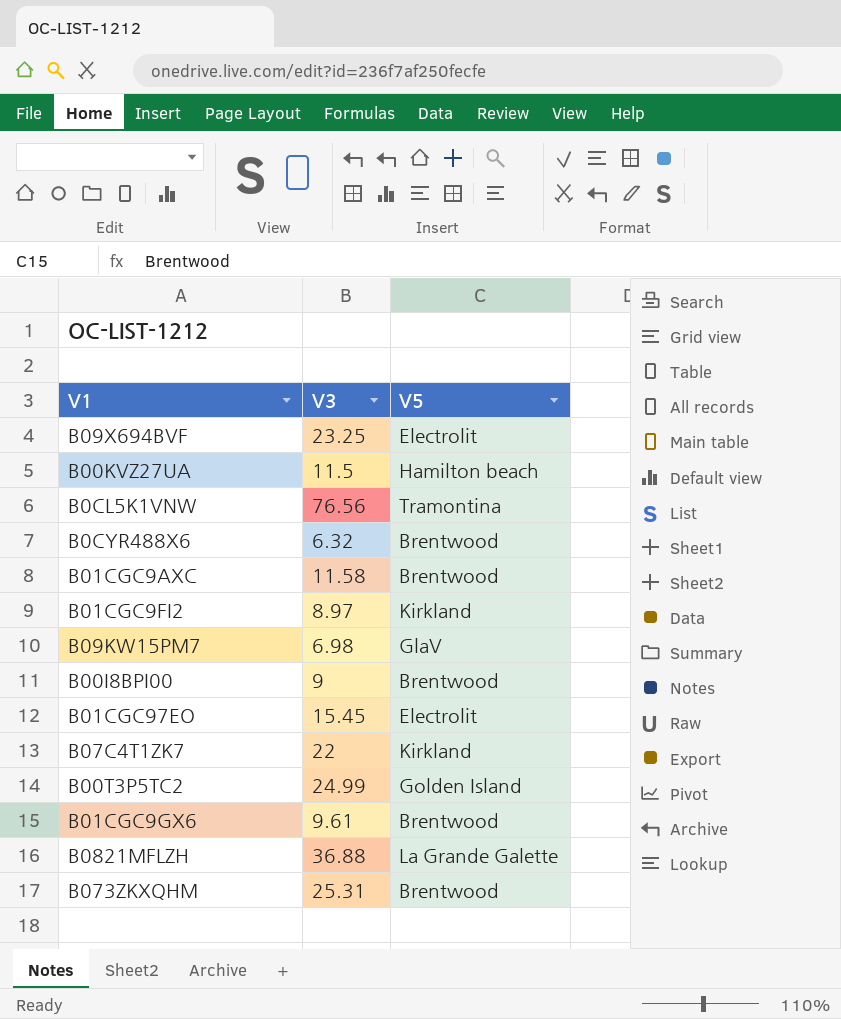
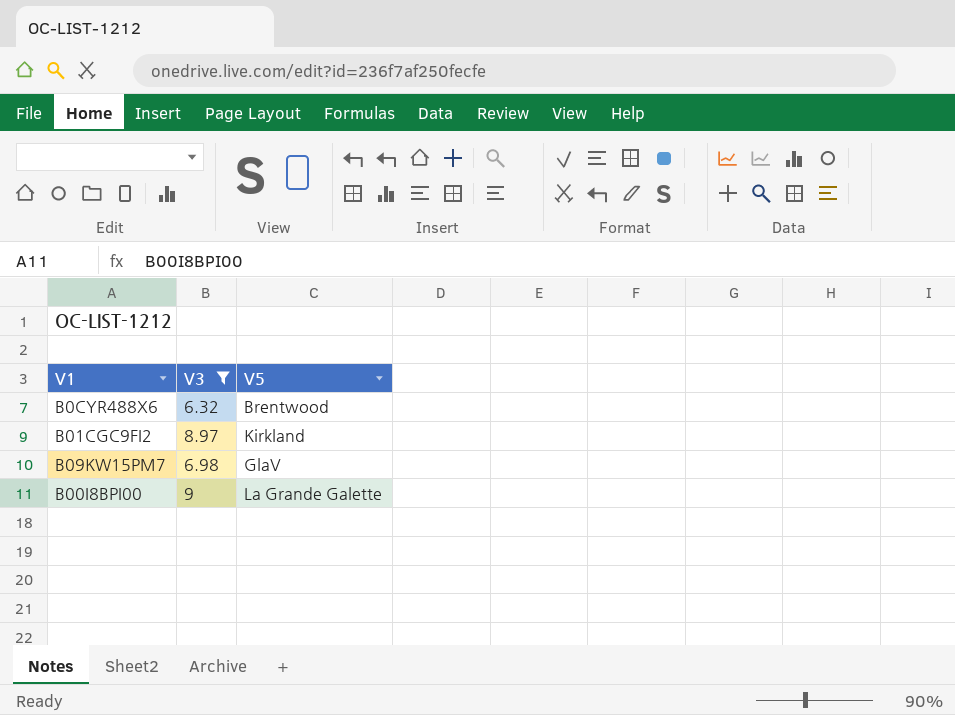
filter: none -> V3 <= 9
B00I8BPI00 | V5: Brentwood -> La Grande Galette

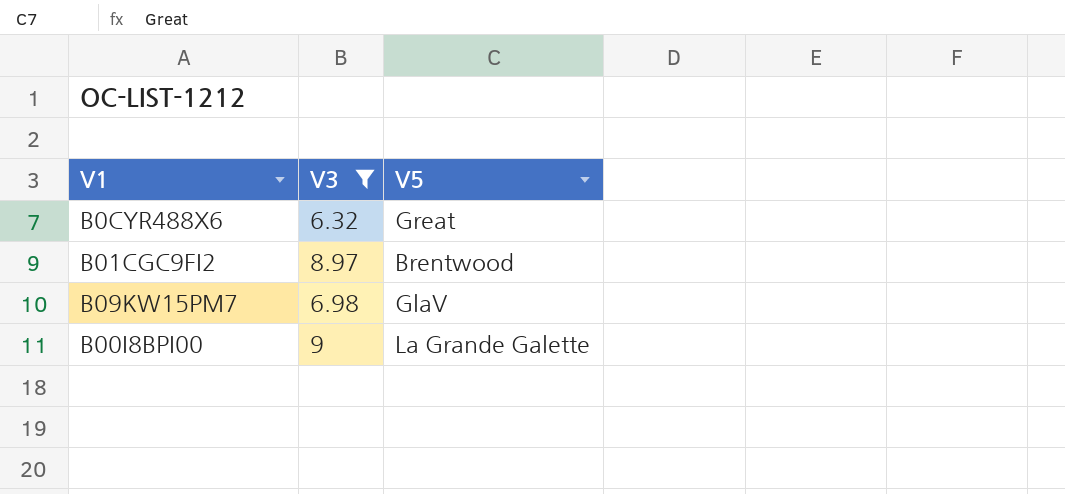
B0CYR488X6 | V5: Brentwood -> Great
B01CGC9FI2 | V5: Kirkland -> Brentwood

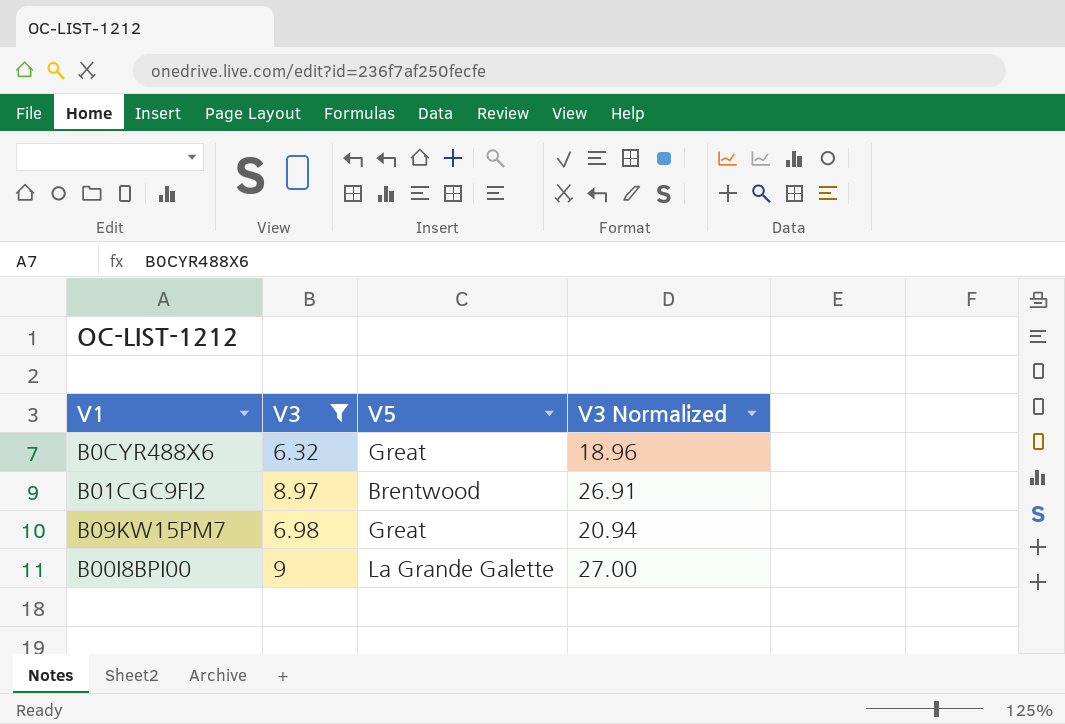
column V3 Normalized | formula: none -> [V3] * 3
B09KW15PM7 | V5: GlaV -> Great

